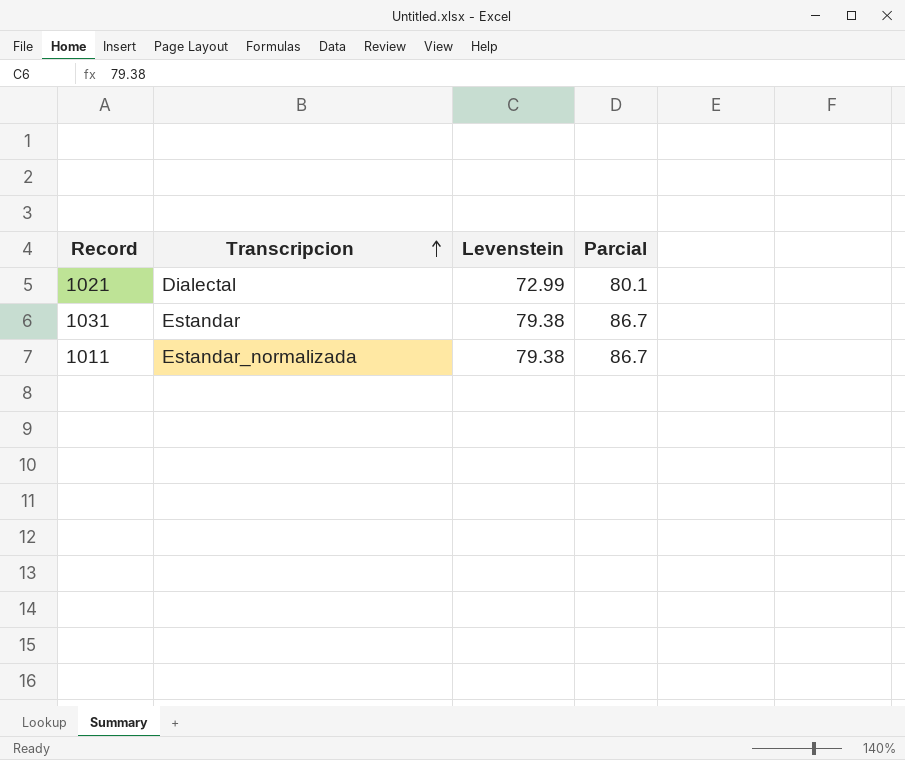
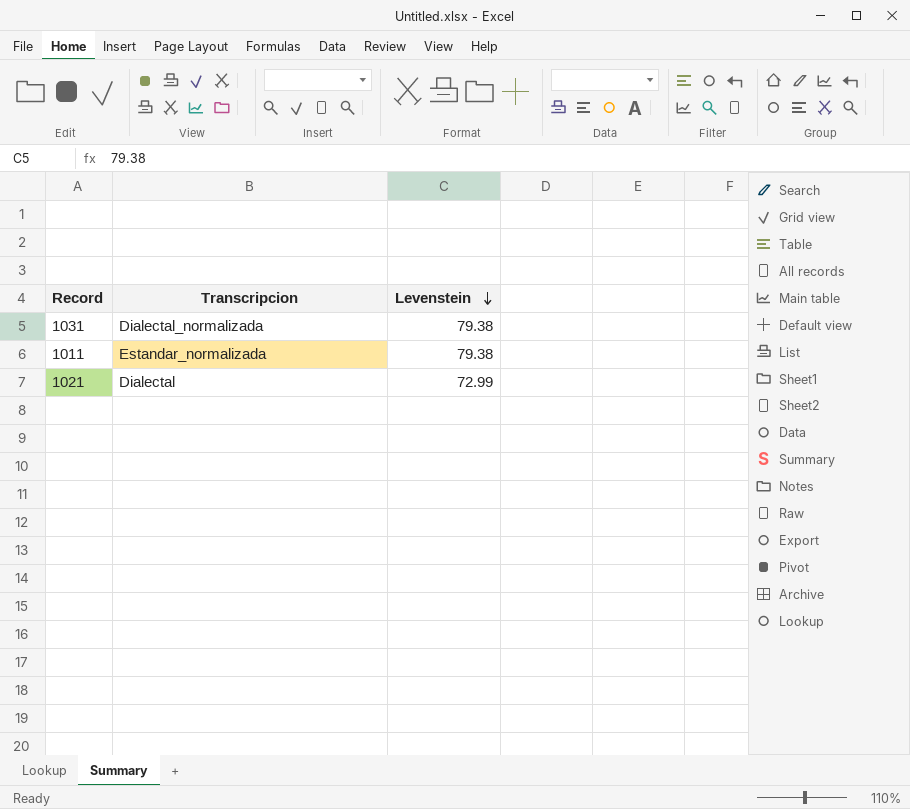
row order: Transcripcion ascending -> Levenstein descending
column Parcial | position: 4 -> none
1031 | Transcripcion: Estandar -> Dialectal_normalizada

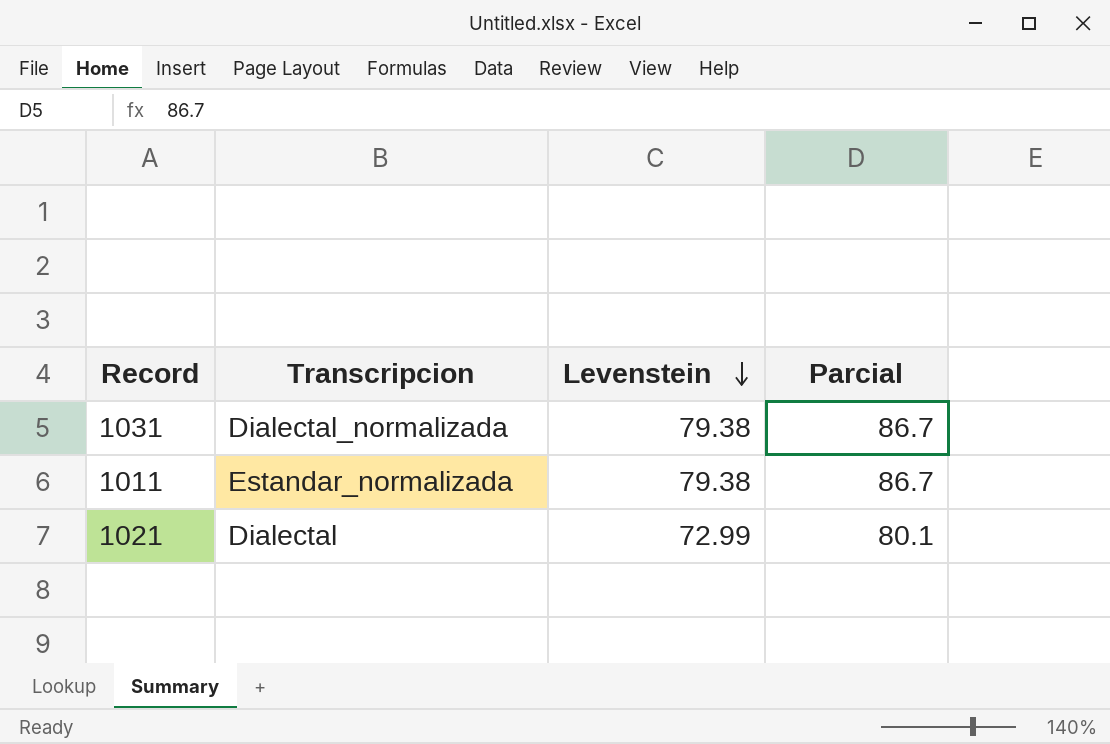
column Parcial | position: none -> 4

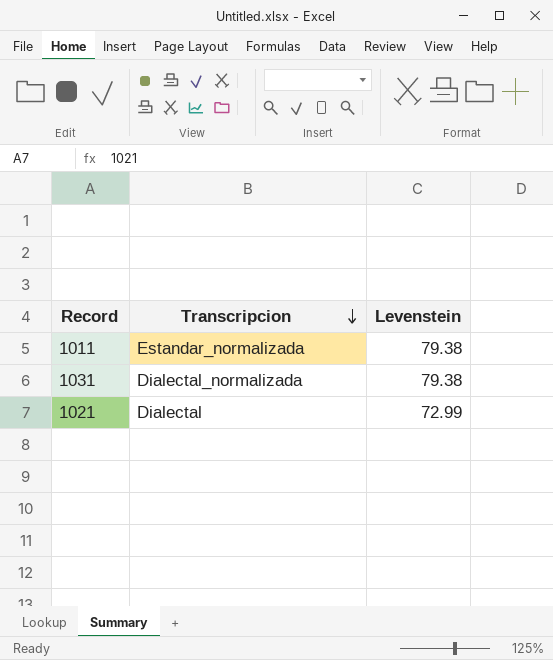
row order: Levenstein descending -> Transcripcion descending
column Parcial | position: 4 -> none

